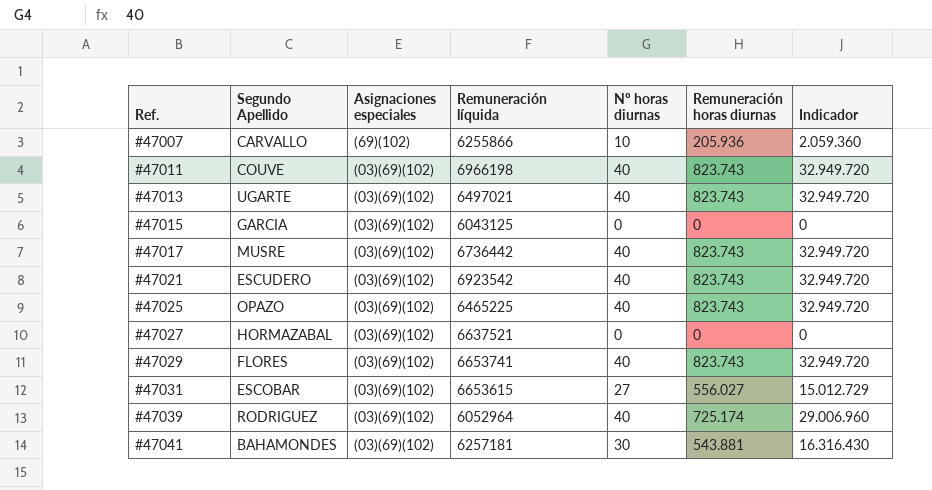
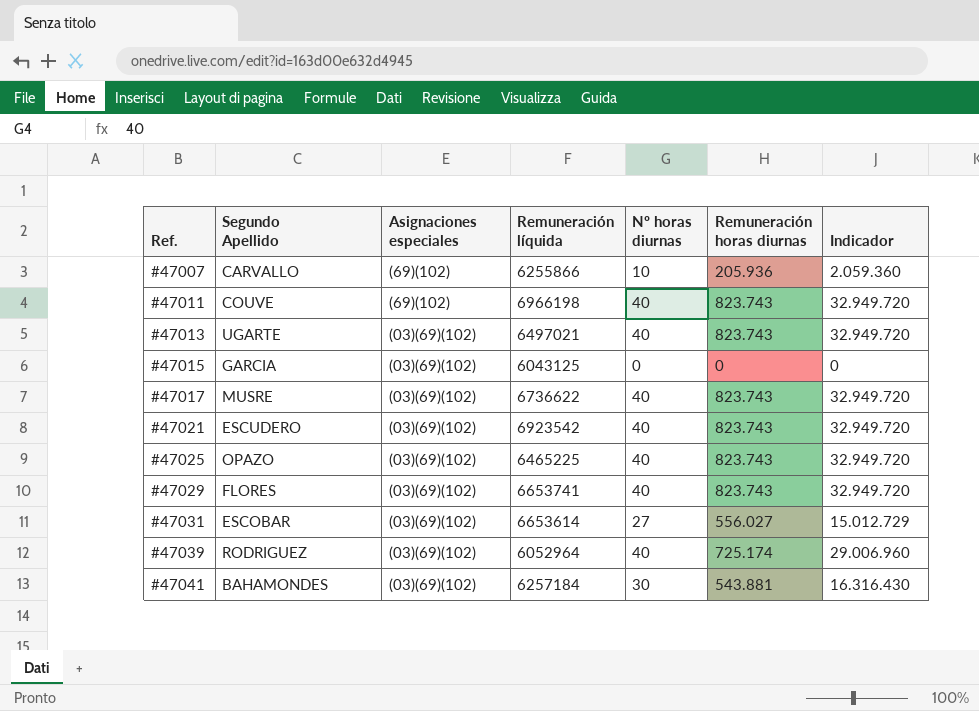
row #47027: HORMAZABAL | (03)(69)(102) | 6637521 | 0 | 0 | 0 -> none
#47011 | Asignaciones especiales: (03)(69)(102) -> (69)(102)
#47017 | Remuneración líquida: 6736442 -> 6736622
#47031 | Remuneración líquida: 6653615 -> 6653614
#47041 | Remuneración líquida: 6257181 -> 6257184

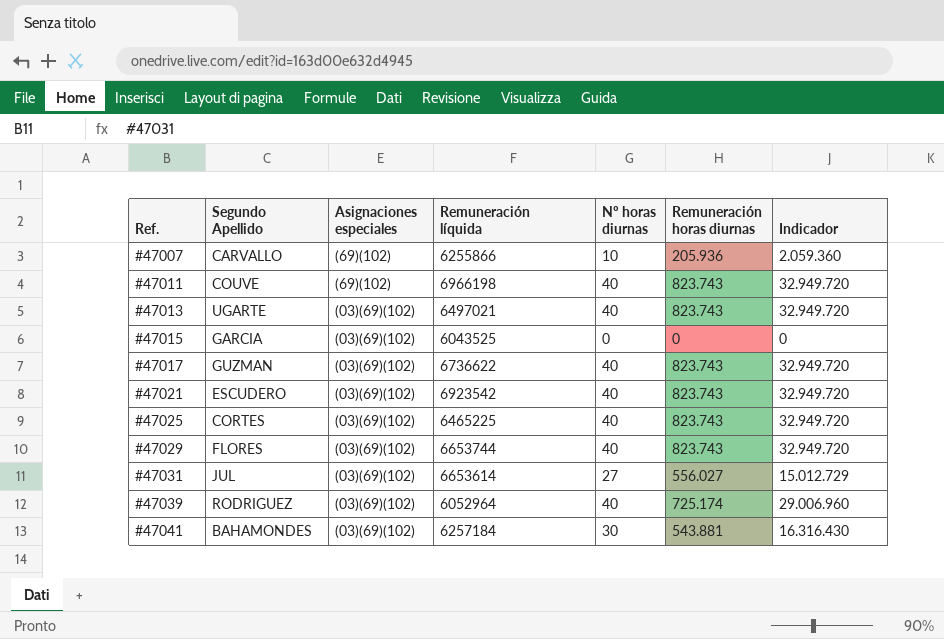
#47015 | Remuneración líquida: 6043125 -> 6043525
#47017 | Segundo Apellido: MUSRE -> GUZMAN
#47025 | Segundo Apellido: OPAZO -> CORTES
#47029 | Remuneración líquida: 6653741 -> 6653744
#47031 | Segundo Apellido: ESCOBAR -> JUL

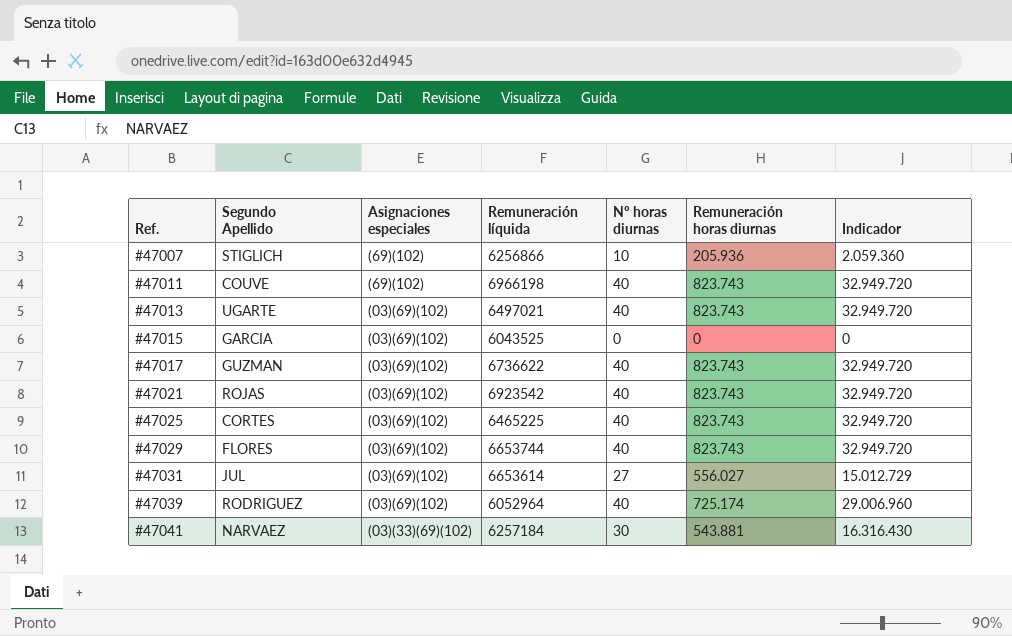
#47007 | Segundo Apellido: CARVALLO -> STIGLICH
#47007 | Remuneración líquida: 6255866 -> 6256866
#47021 | Segundo Apellido: ESCUDERO -> ROJAS
#47041 | Segundo Apellido: BAHAMONDES -> NARVAEZ
#47041 | Asignaciones especiales: (03)(69)(102) -> (03)(33)(69)(102)

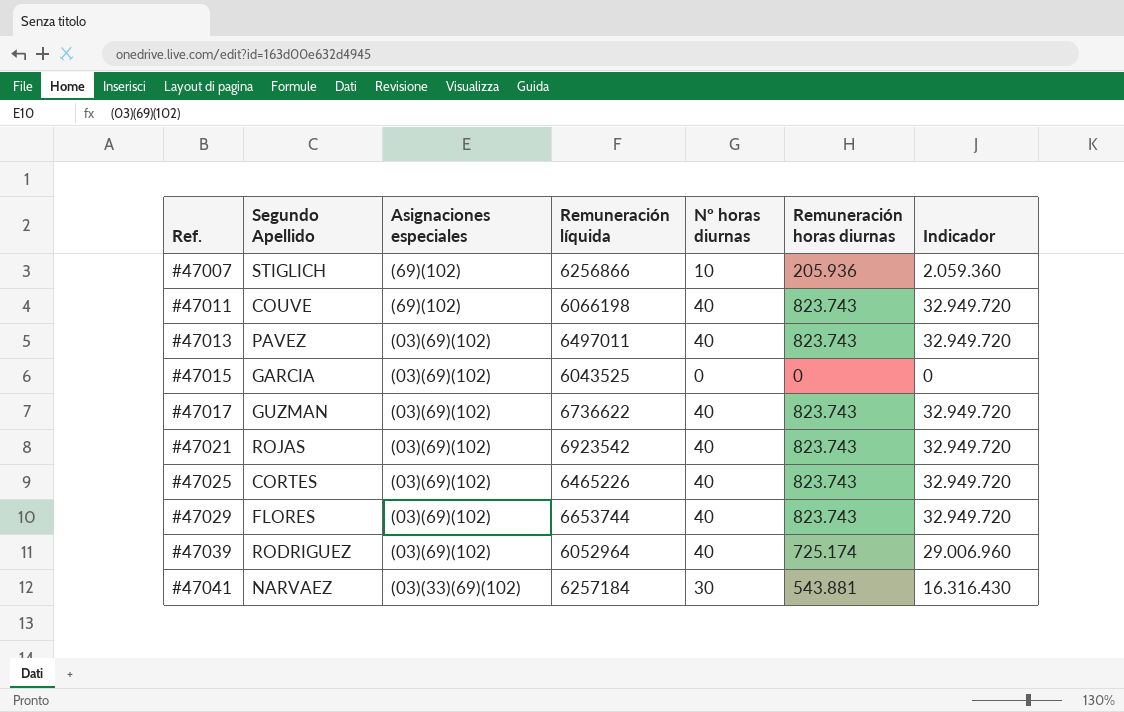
row #47031: JUL | (03)(69)(102) | 6653614 | 27 | 556.027 | 15.012.729 -> none
#47011 | Remuneración líquida: 6966198 -> 6066198
#47013 | Segundo Apellido: UGARTE -> PAVEZ
#47013 | Remuneración líquida: 6497021 -> 6497011
#47025 | Remuneración líquida: 6465225 -> 6465226

